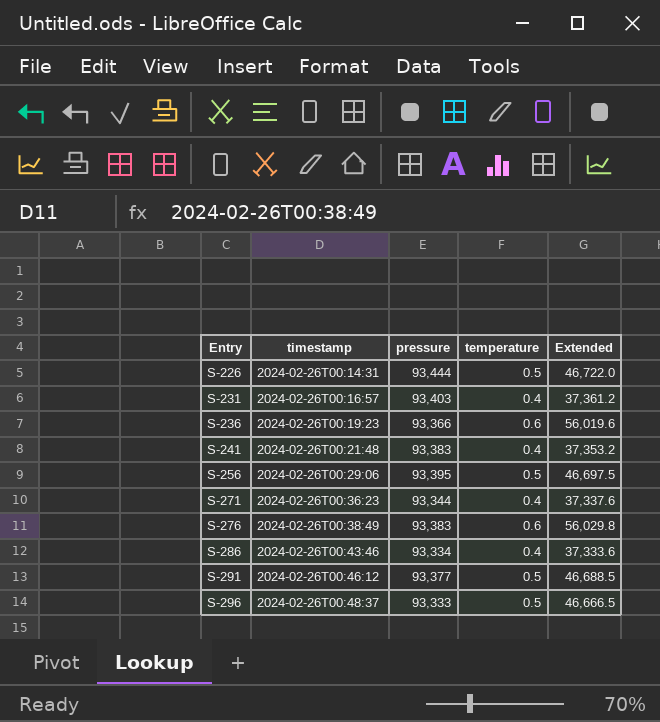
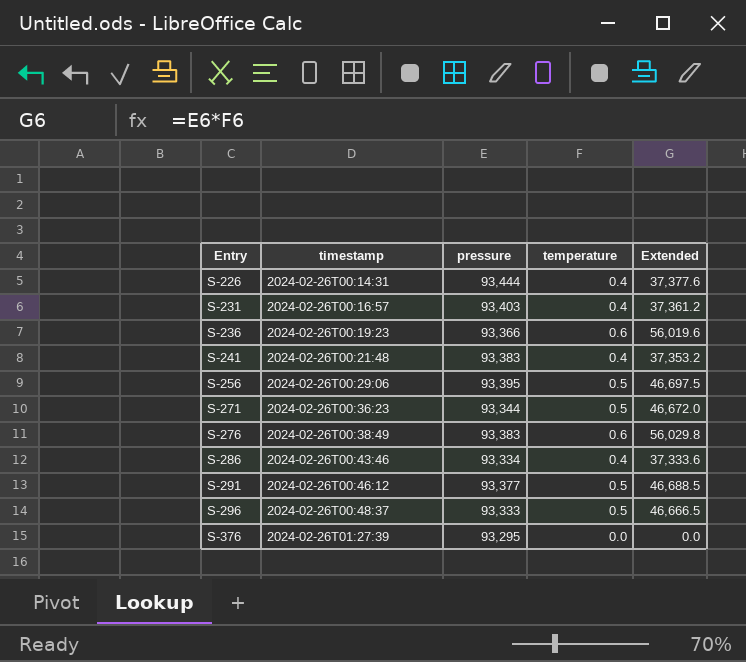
S-226 | temperature: 0.5 -> 0.4
S-226 | Extended: 46,722.0 -> 37,377.6
S-271 | temperature: 0.4 -> 0.5
S-271 | Extended: 37,337.6 -> 46,672.0
row S-376: none -> 2024-02-26T01:27:39 | 93,295 | 0.0 | 0.0

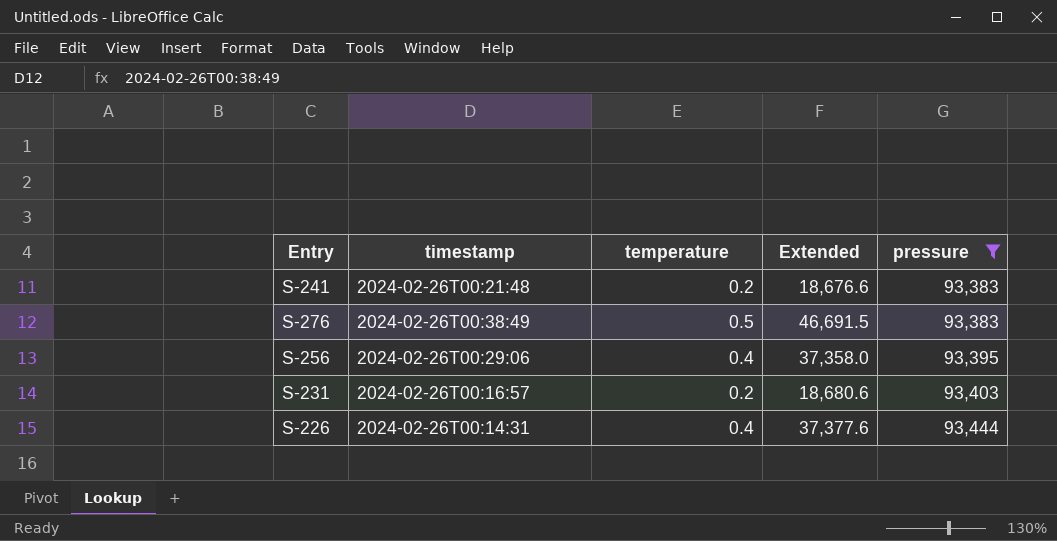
filter: none -> pressure >= 93,383
row order: Entry ascending -> pressure ascending
column pressure | position: 3 -> 5
S-241 | temperature: 0.4 -> 0.2
S-241 | Extended: 37,353.2 -> 18,676.6
S-276 | temperature: 0.6 -> 0.5
S-276 | Extended: 56,029.8 -> 46,691.5
S-256 | temperature: 0.5 -> 0.4
S-256 | Extended: 46,697.5 -> 37,358.0
S-231 | temperature: 0.4 -> 0.2
S-231 | Extended: 37,361.2 -> 18,680.6

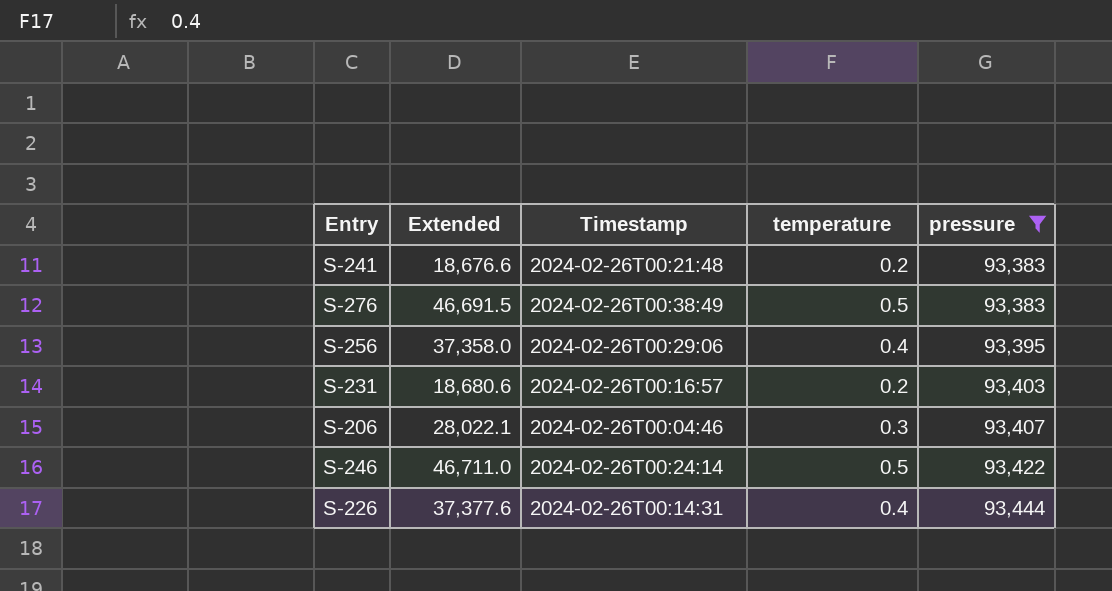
column Extended | position: 4 -> 2
column name: timestamp -> Timestamp
row S-206: none -> 28,022.1 | 2024-02-26T00:04:46 | 0.3 | 93,407
row S-246: none -> 46,711.0 | 2024-02-26T00:24:14 | 0.5 | 93,422

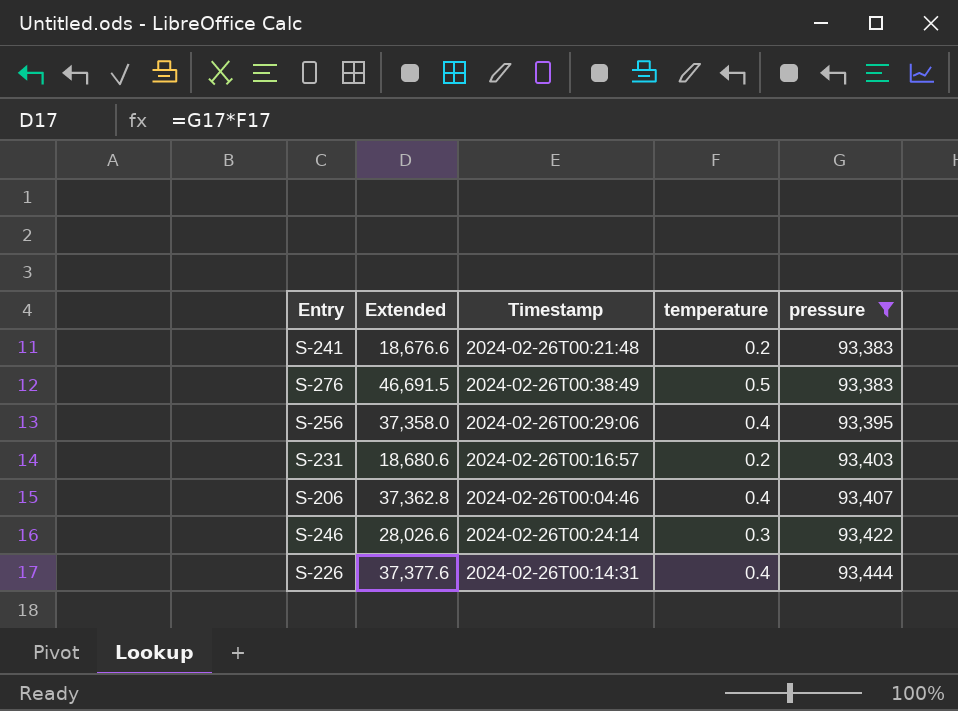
S-206 | Extended: 28,022.1 -> 37,362.8
S-206 | temperature: 0.3 -> 0.4
S-246 | Extended: 46,711.0 -> 28,026.6
S-246 | temperature: 0.5 -> 0.3

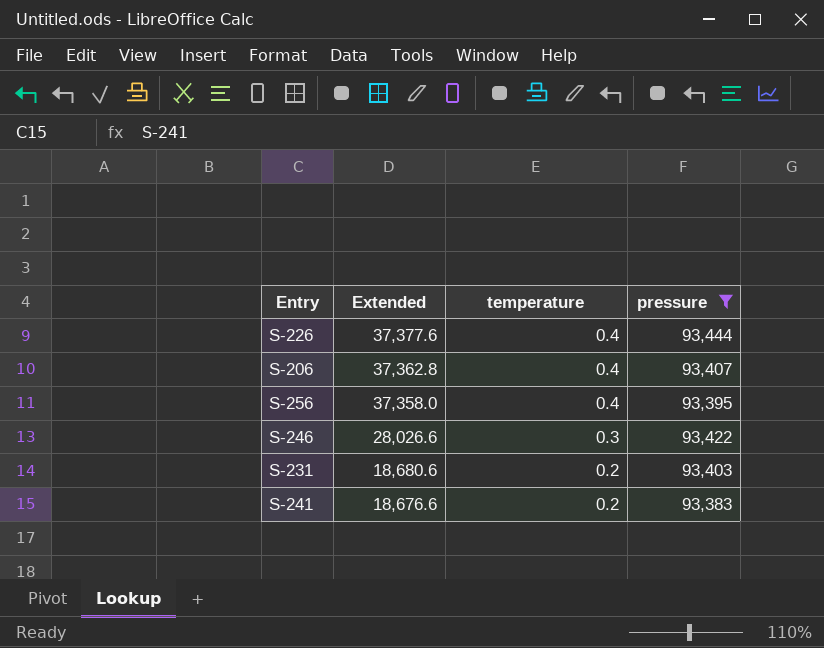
row order: pressure ascending -> Extended descending
column Timestamp | position: 3 -> none
row S-276: 46,691.5 | 2024-02-26T00:38:49 | 0.5 | 93,383 -> none

